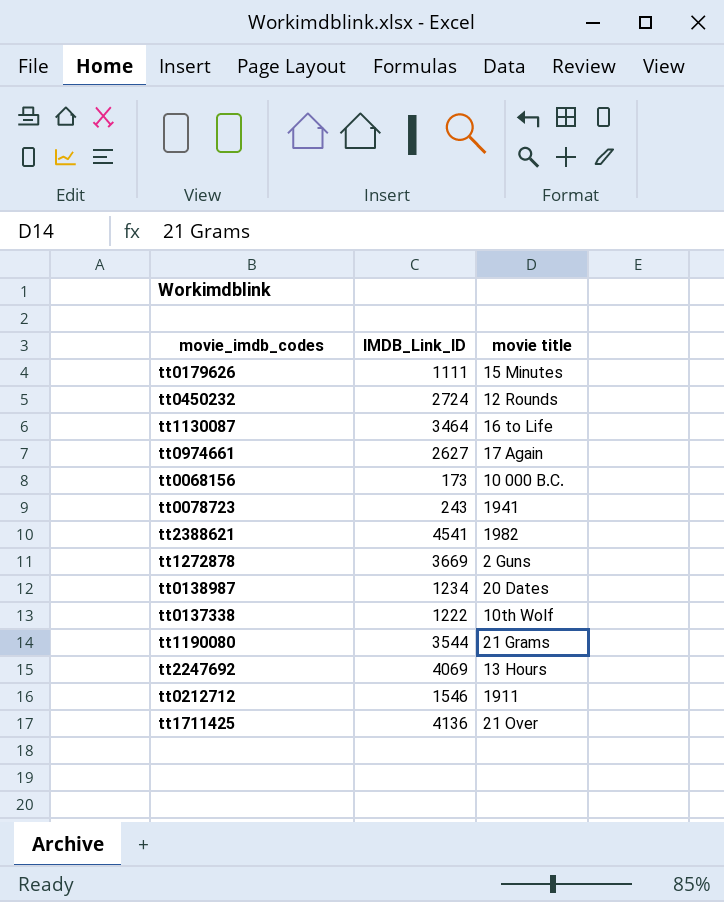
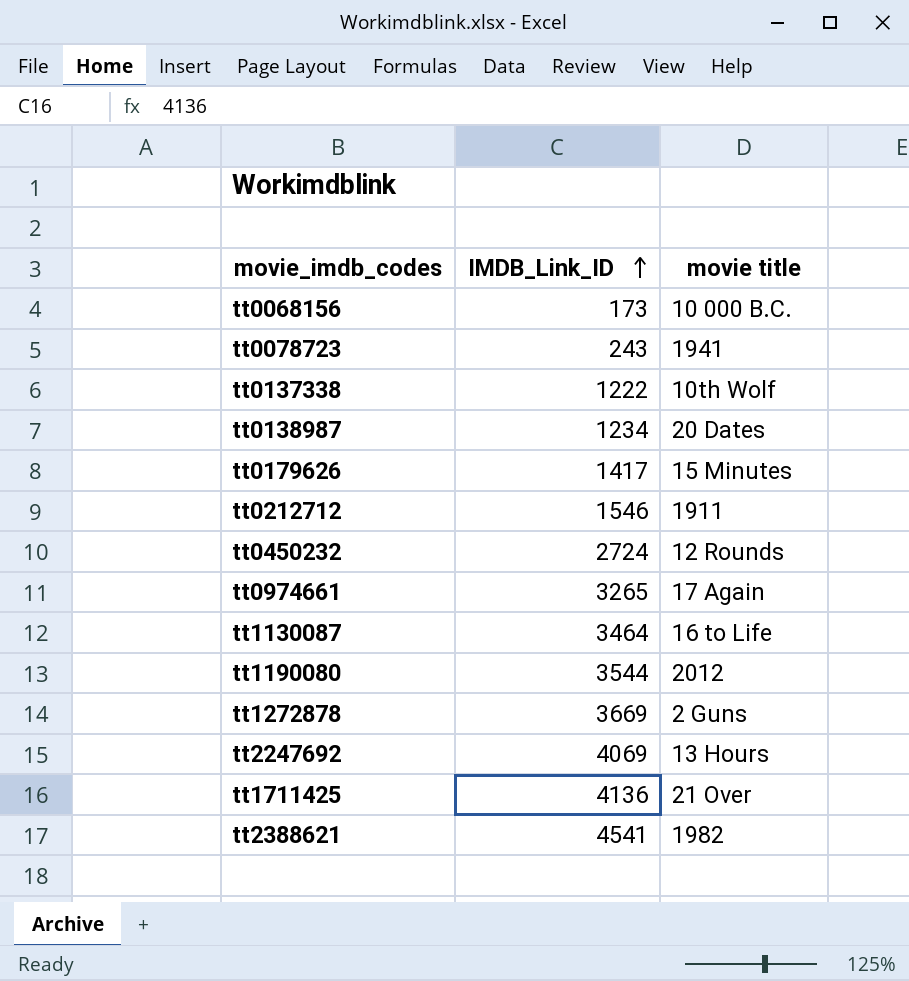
row order: none -> IMDB_Link_ID ascending
tt0179626 | IMDB_Link_ID: 1111 -> 1417
tt0974661 | IMDB_Link_ID: 2627 -> 3265
tt1190080 | movie title: 21 Grams -> 2012

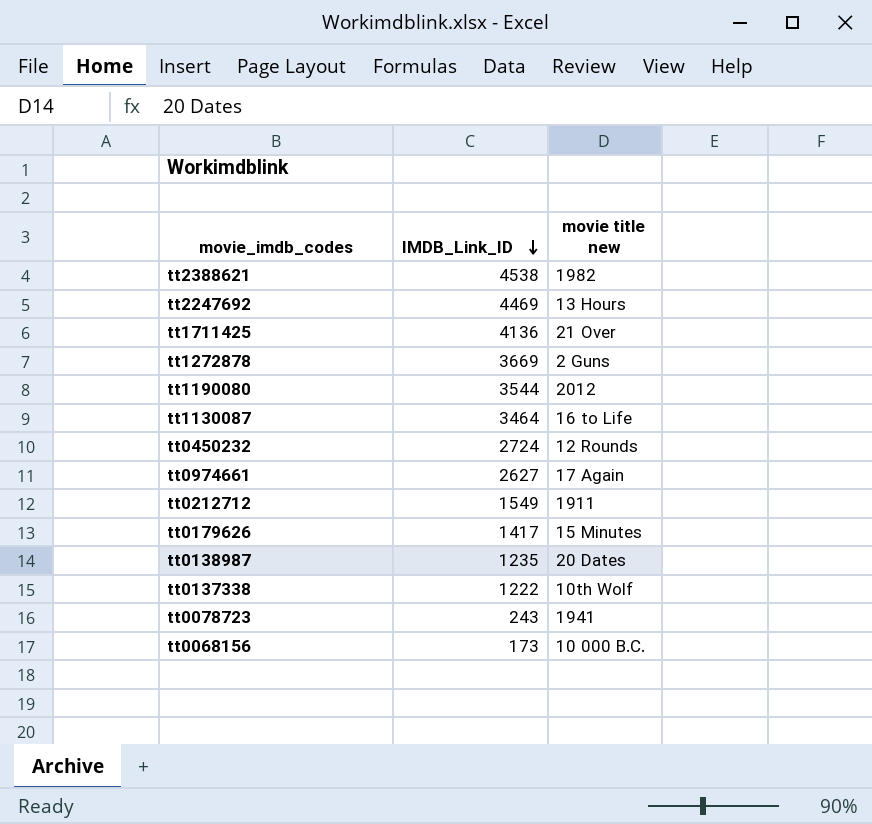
row order: IMDB_Link_ID ascending -> IMDB_Link_ID descending
column name: movie title -> movie title new
tt2388621 | IMDB_Link_ID: 4541 -> 4538
tt2247692 | IMDB_Link_ID: 4069 -> 4469
tt0974661 | IMDB_Link_ID: 3265 -> 2627
tt0212712 | IMDB_Link_ID: 1546 -> 1549
tt0138987 | IMDB_Link_ID: 1234 -> 1235

